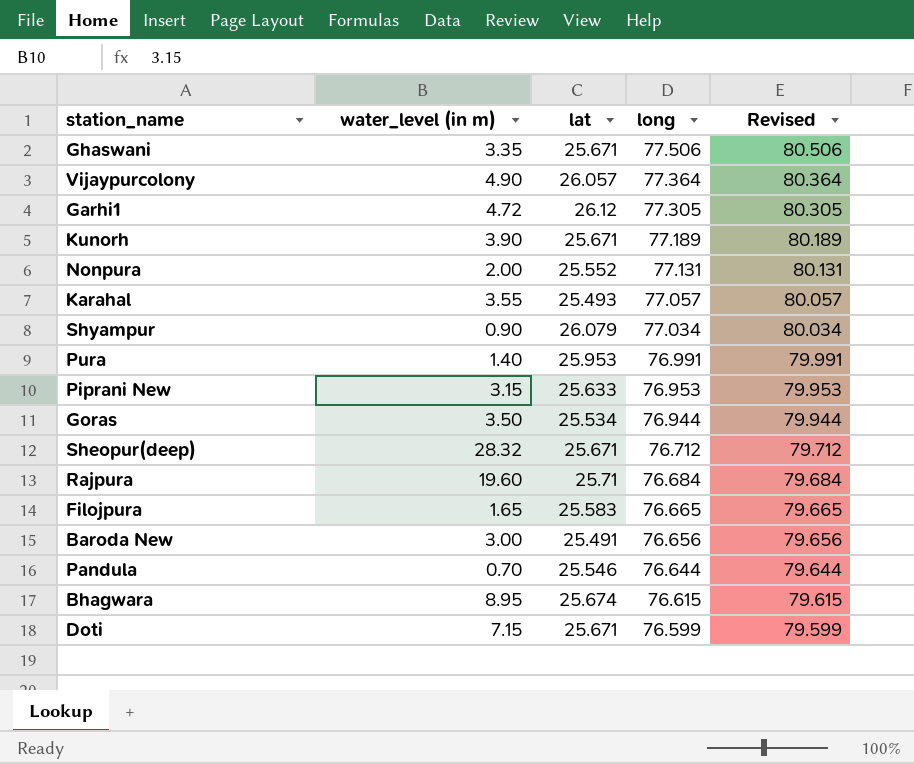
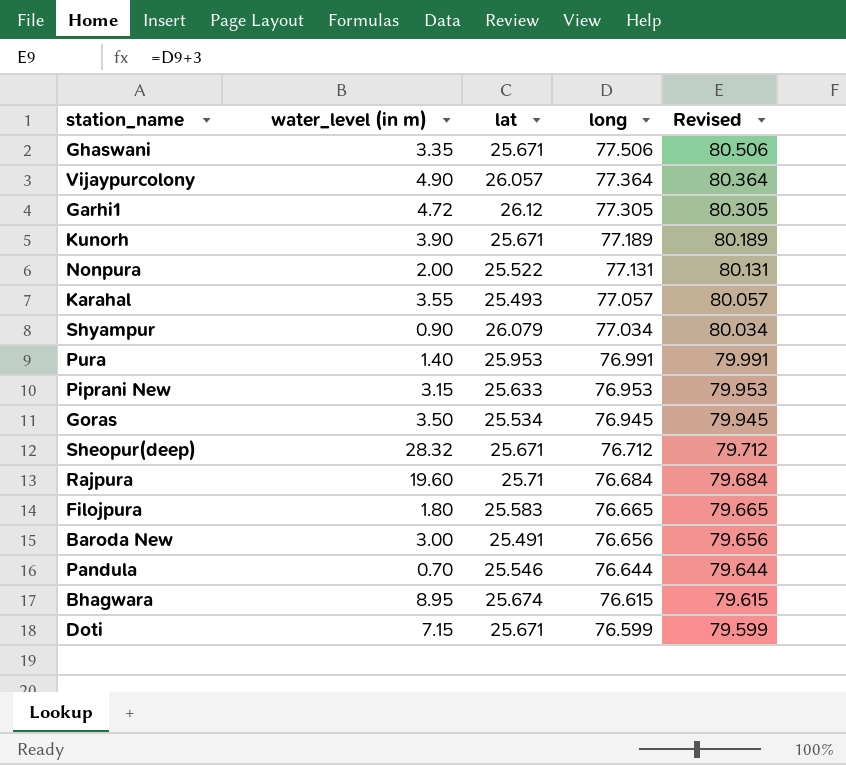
Nonpura | lat: 25.552 -> 25.522
Goras | long: 76.944 -> 76.945
Goras | Revised: 79.944 -> 79.945
Filojpura | water_level (in m): 1.65 -> 1.80

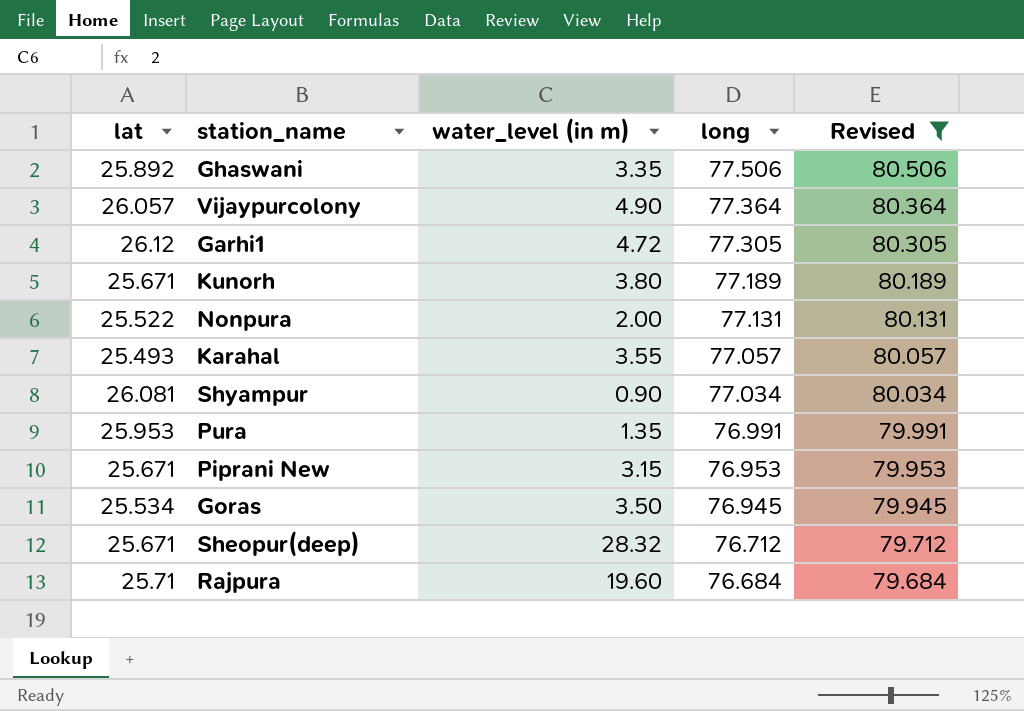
filter: none -> Revised >= 79.684
column lat | position: 3 -> 1
Ghaswani | lat: 25.671 -> 25.892
Kunorh | water_level (in m): 3.90 -> 3.80
Shyampur | lat: 26.079 -> 26.081
Pura | water_level (in m): 1.40 -> 1.35
Piprani New | lat: 25.633 -> 25.671

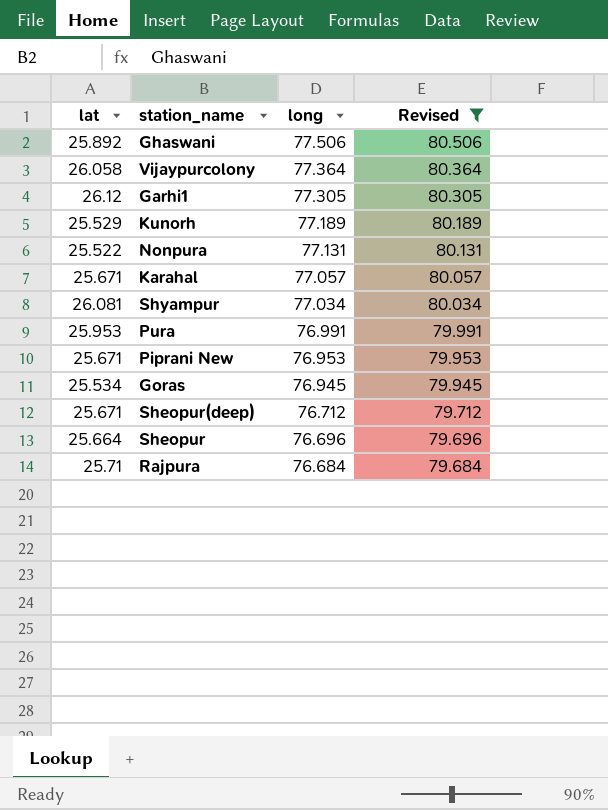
column water_level (in m) | position: 3 -> none
Vijaypurcolony | lat: 26.057 -> 26.058
Kunorh | lat: 25.671 -> 25.529
Karahal | lat: 25.493 -> 25.671
row Sheopur: none -> 25.664 | 76.696 | 79.696

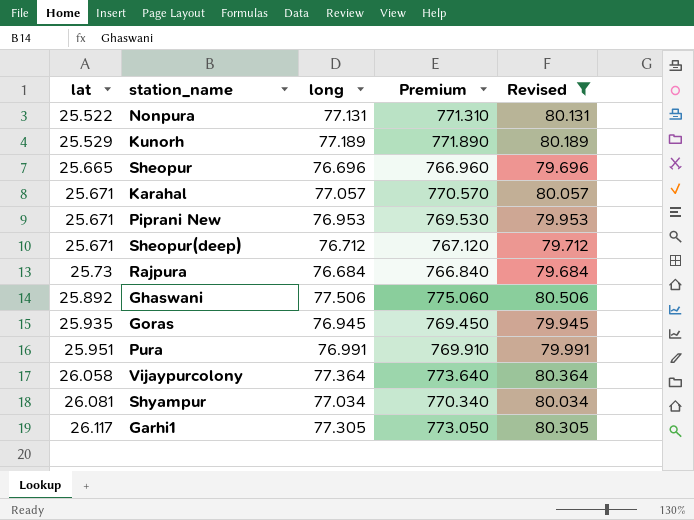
row order: long descending -> lat ascending
column Premium | formula: none -> [long] * 10
Sheopur | lat: 25.664 -> 25.665
Rajpura | lat: 25.71 -> 25.73
Goras | lat: 25.534 -> 25.935
Pura | lat: 25.953 -> 25.951
Garhi1 | lat: 26.12 -> 26.117

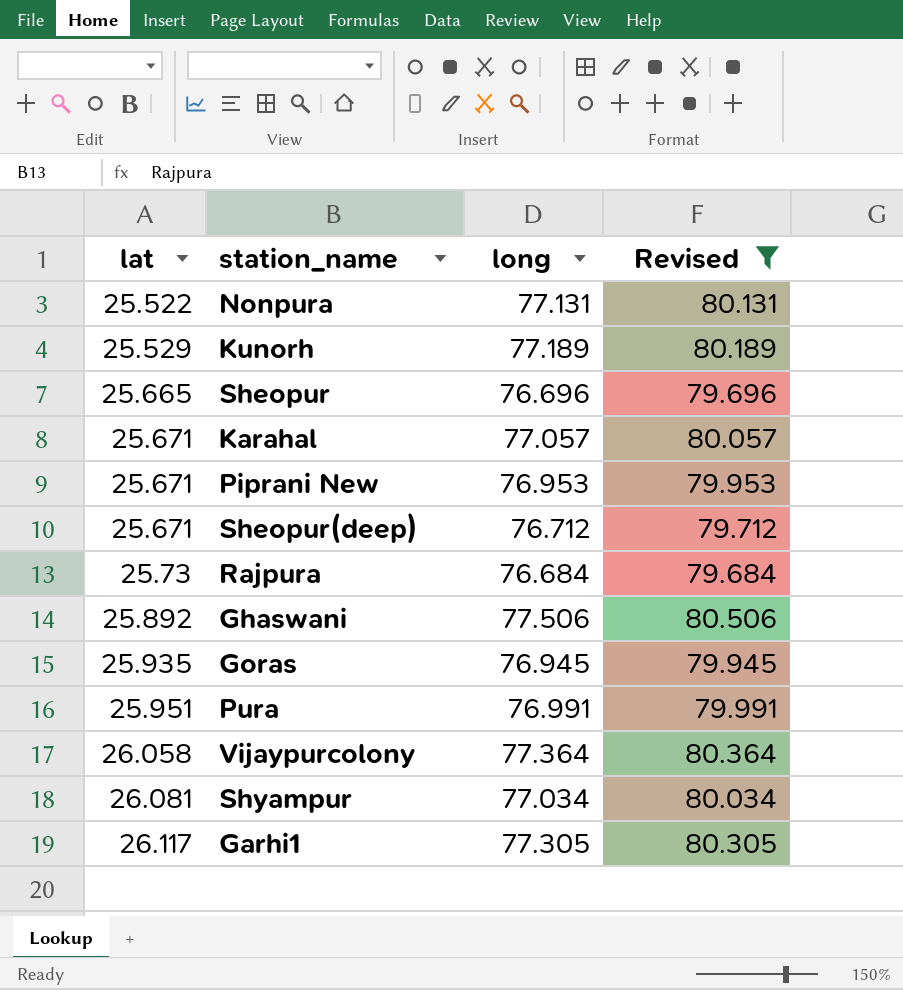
column Premium | formula: [long] * 10 -> none

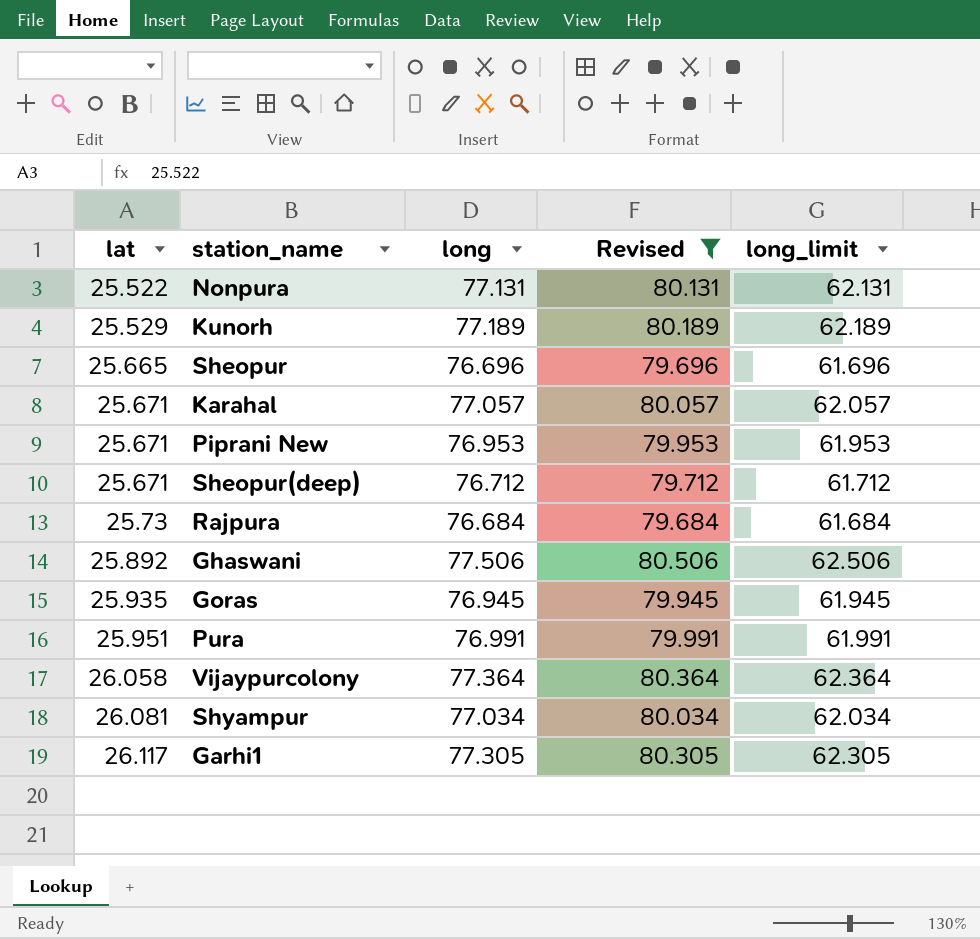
column long_limit | formula: none -> [long] - 15

